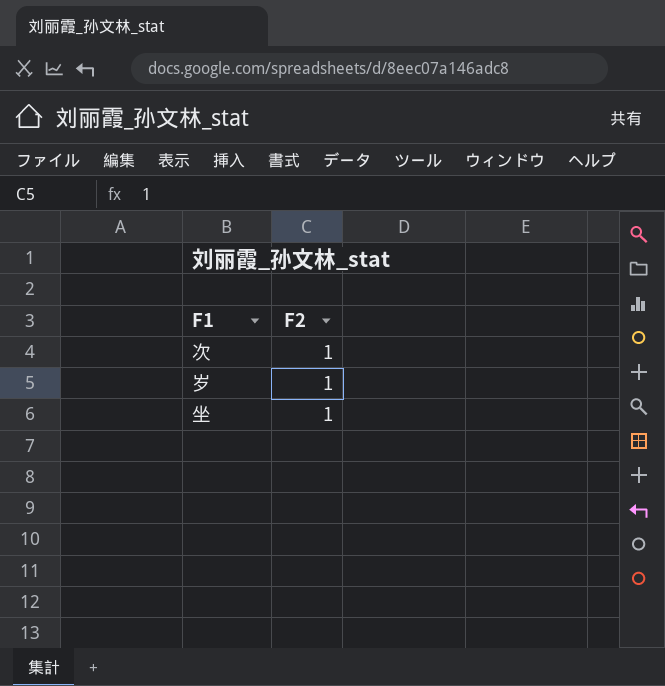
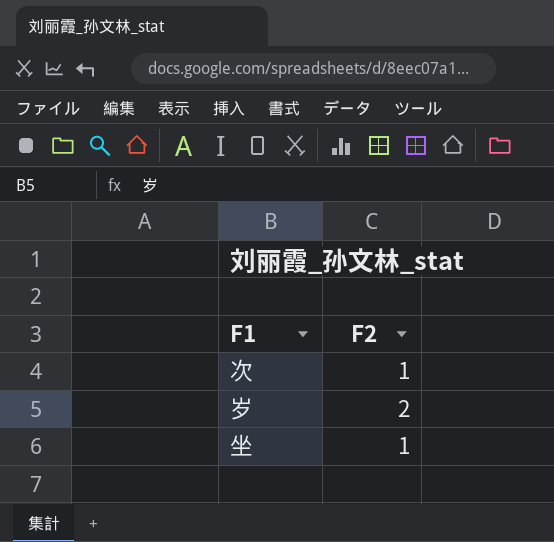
岁 | F2: 1 -> 2

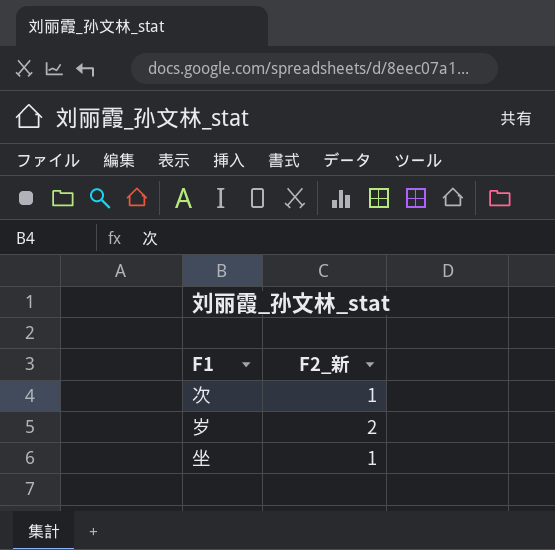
column name: F2 -> F2_新

